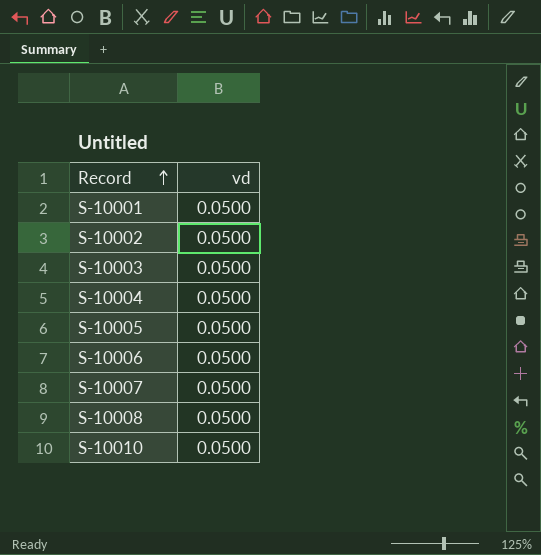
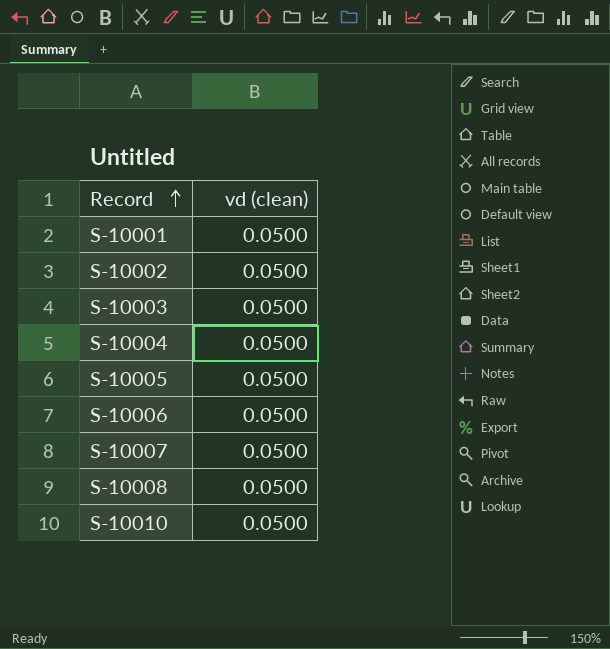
column name: vd -> vd (clean)

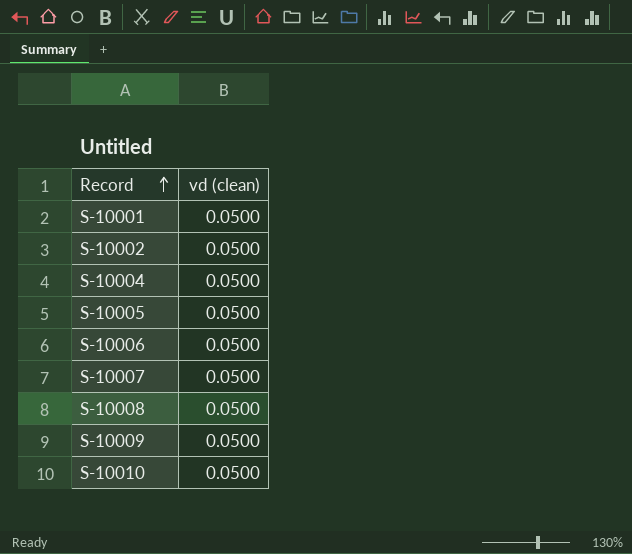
row S-10003: 0.0500 -> none
row S-10009: none -> 0.0500

